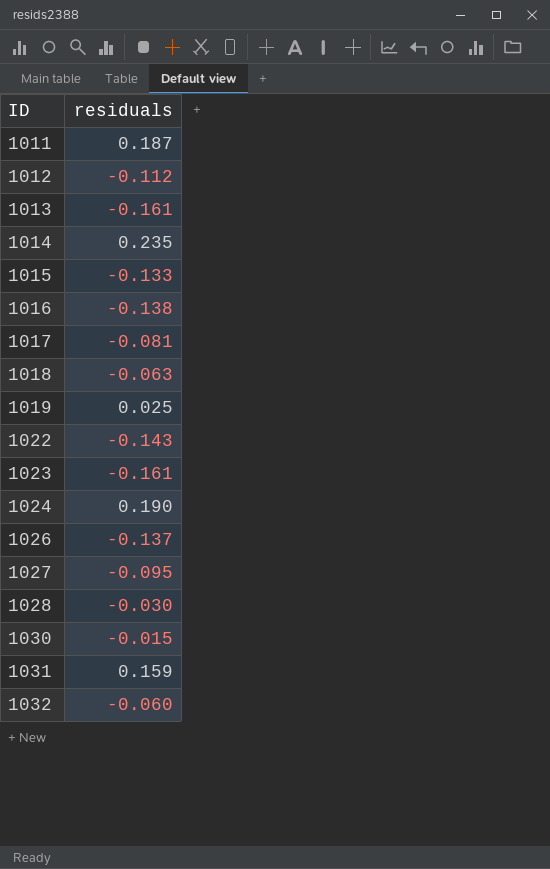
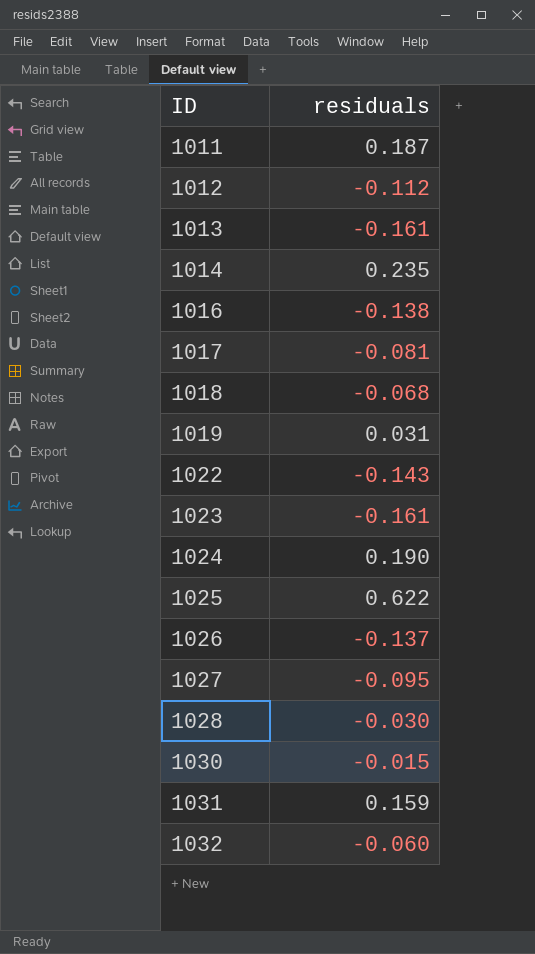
row 1015: -0.133 -> none
1018 | residuals: -0.063 -> -0.068
1019 | residuals: 0.025 -> 0.031
row 1025: none -> 0.622

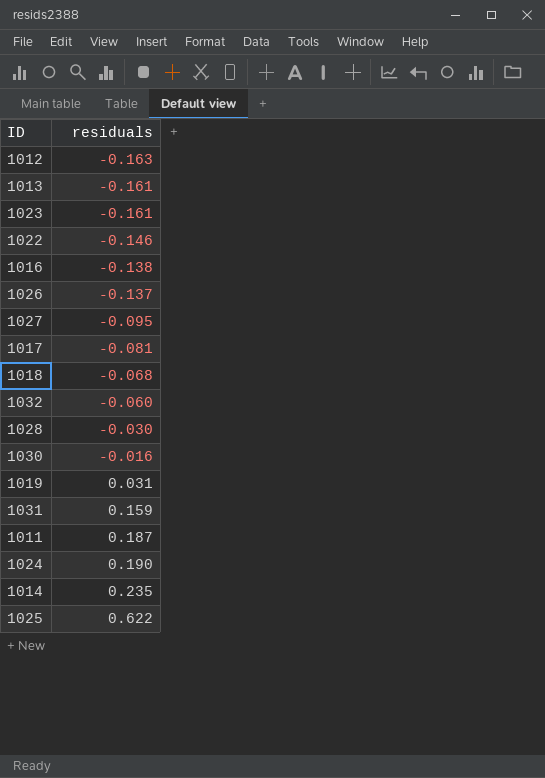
row order: ID ascending -> residuals ascending
1012 | residuals: -0.112 -> -0.163
1022 | residuals: -0.143 -> -0.146
1030 | residuals: -0.015 -> -0.016

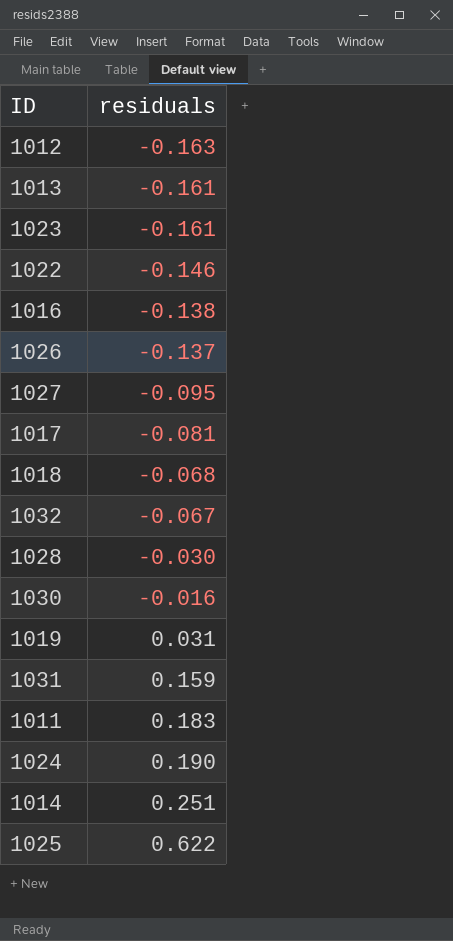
1032 | residuals: -0.060 -> -0.067
1011 | residuals: 0.187 -> 0.183
1014 | residuals: 0.235 -> 0.251

